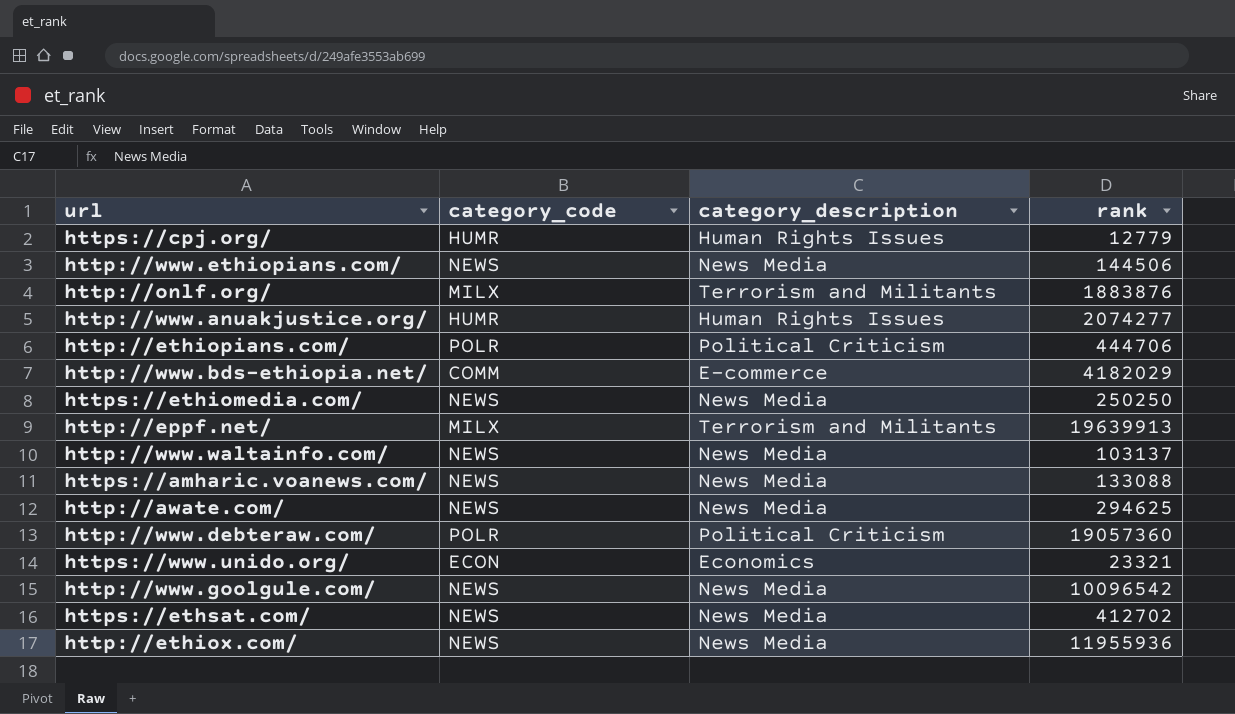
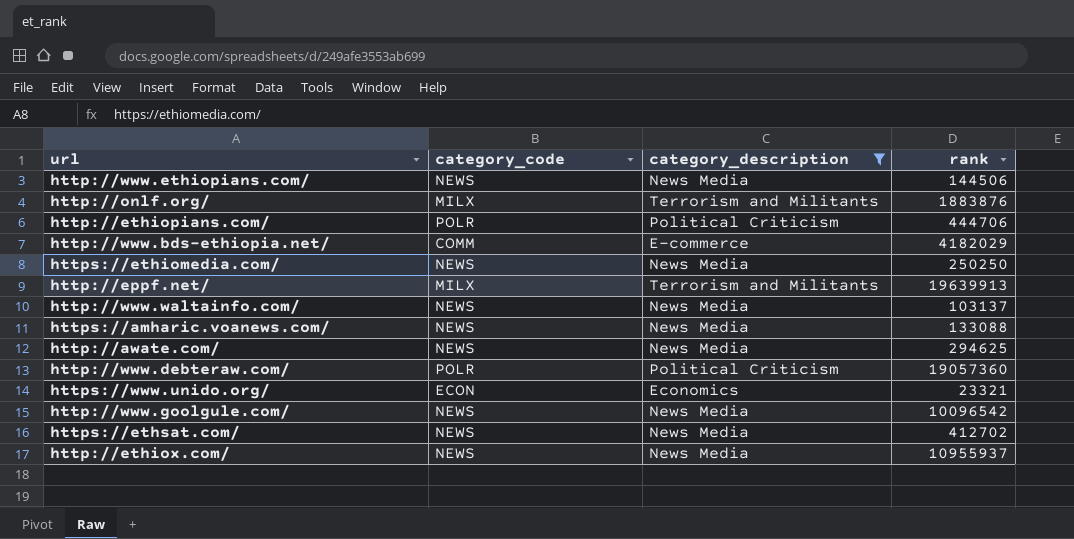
filter: none -> category_description != Human Rights Issues
http://ethiox.com/ | rank: 11955936 -> 10955937

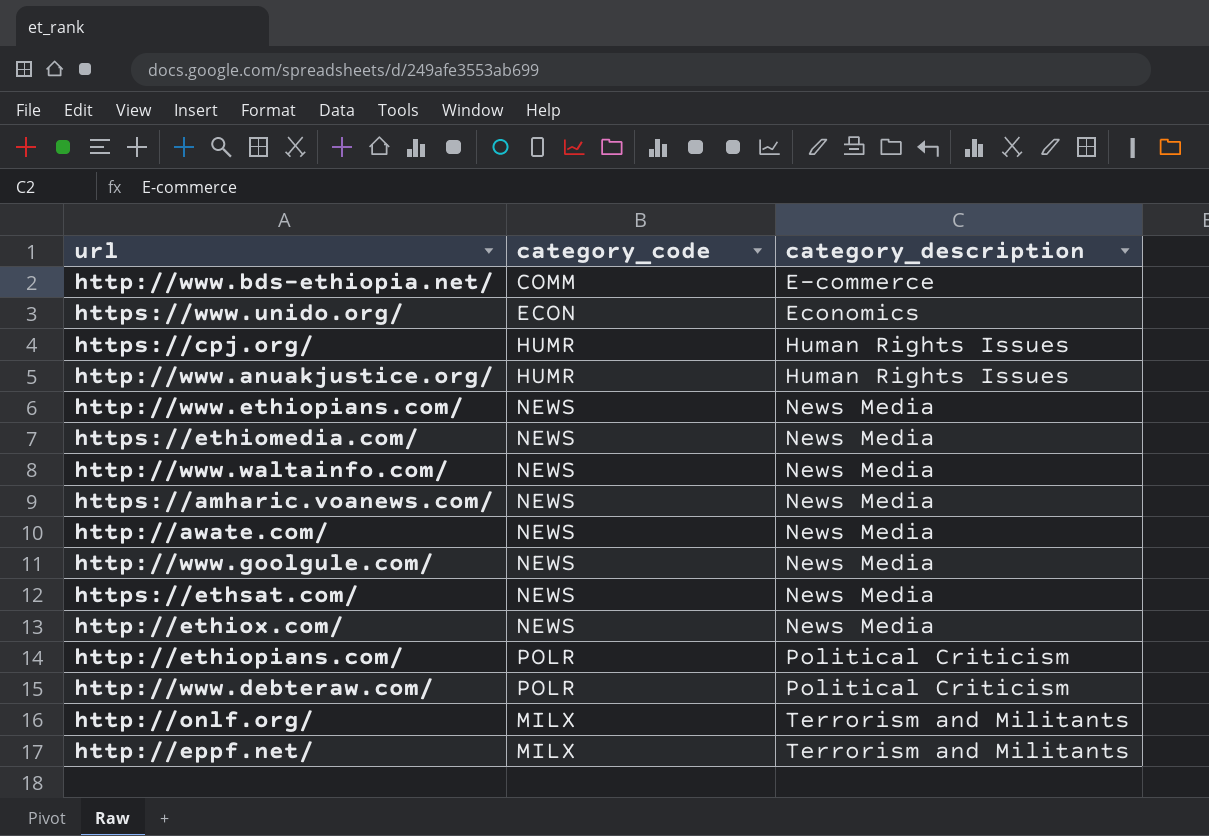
filter: category_description != Human Rights Issues -> none
row order: none -> category_description ascending
column rank | position: 4 -> none

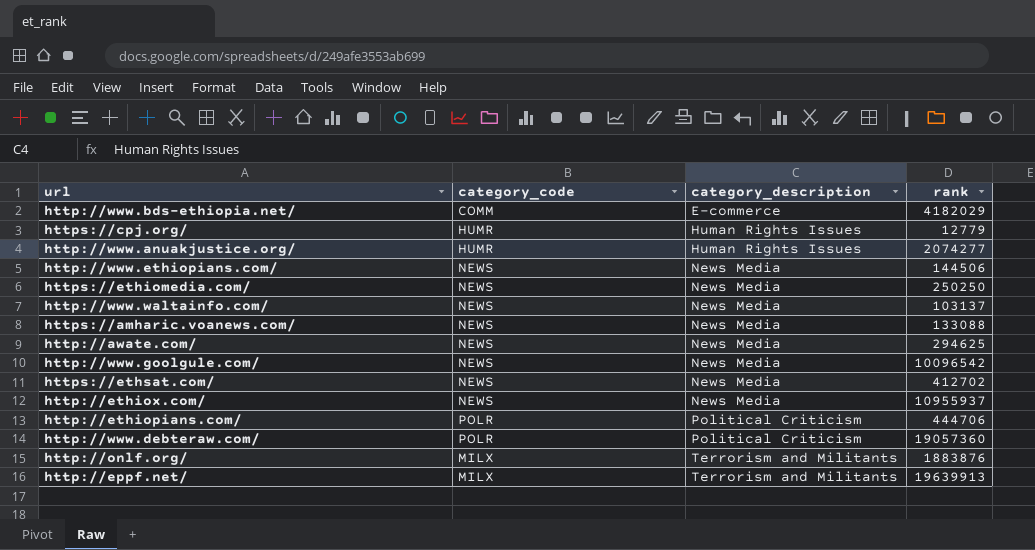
column rank | position: none -> 4
row https://www.unido.org/: ECON | Economics -> none

